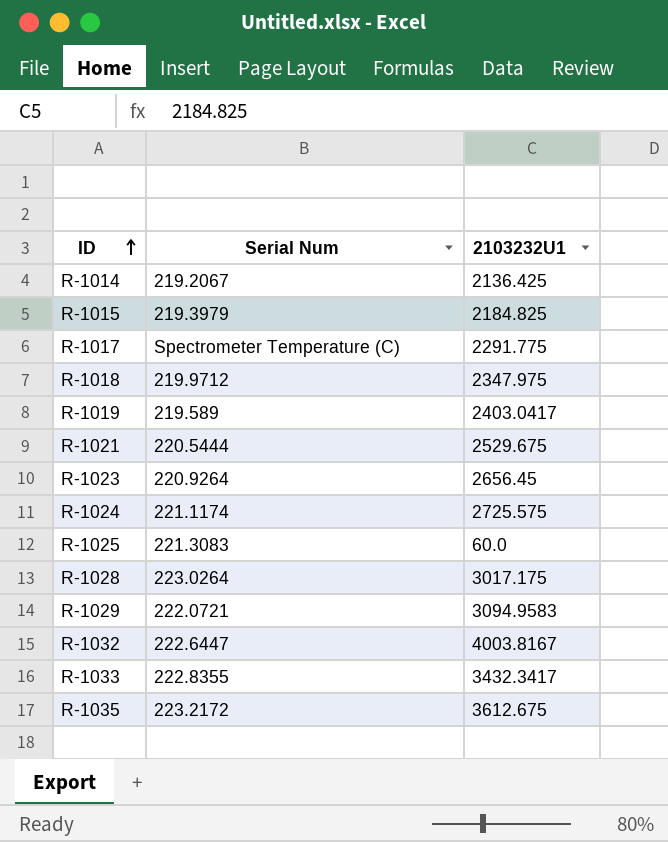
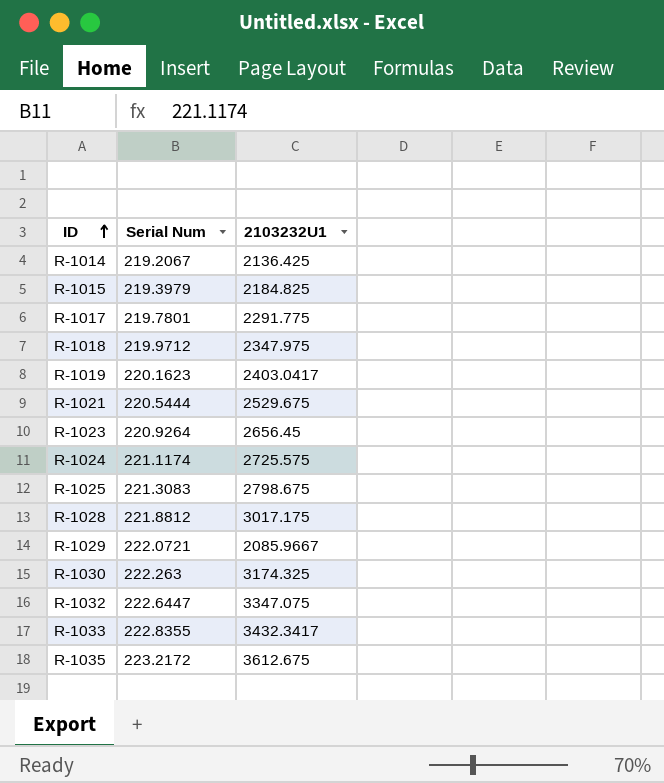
R-1017 | Serial Num: Spectrometer Temperature (C) -> 219.7801
R-1019 | Serial Num: 219.589 -> 220.1623
R-1025 | 2103232U1: 60.0 -> 2798.675
R-1028 | Serial Num: 223.0264 -> 221.8812
R-1029 | 2103232U1: 3094.9583 -> 2085.9667
row R-1030: none -> 222.263 | 3174.325
R-1032 | 2103232U1: 4003.8167 -> 3347.075

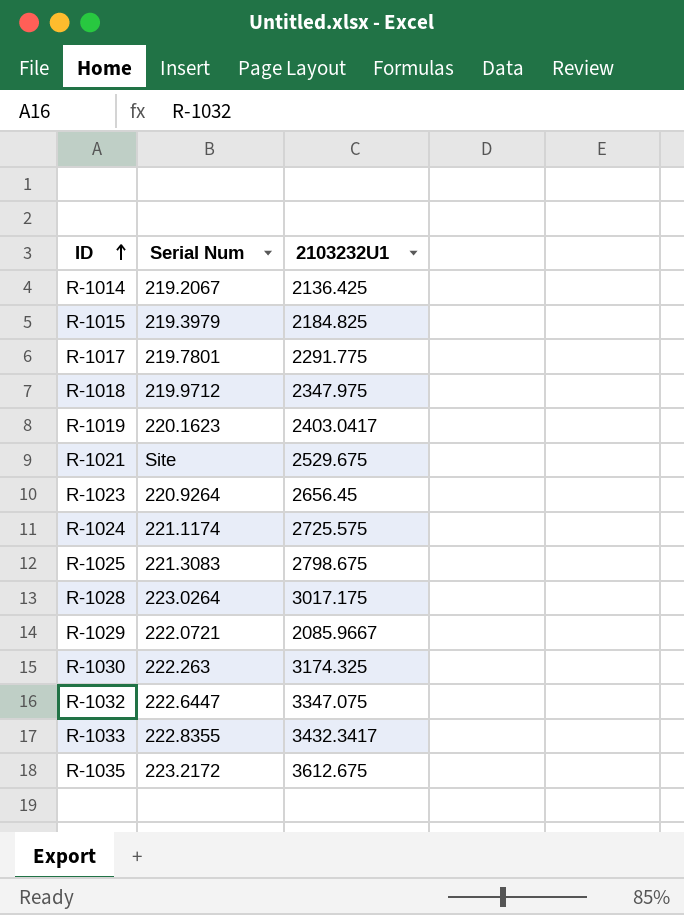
R-1021 | Serial Num: 220.5444 -> Site
R-1028 | Serial Num: 221.8812 -> 223.0264

